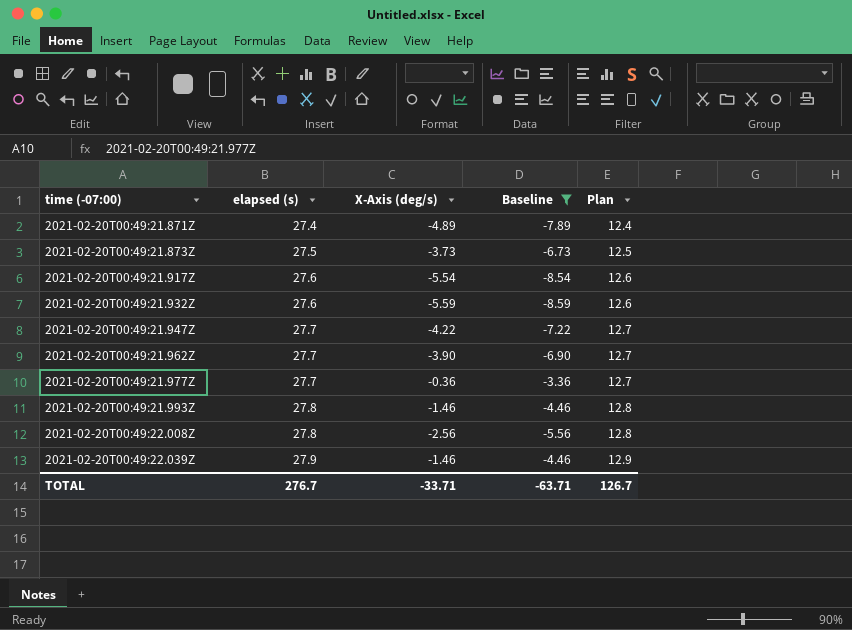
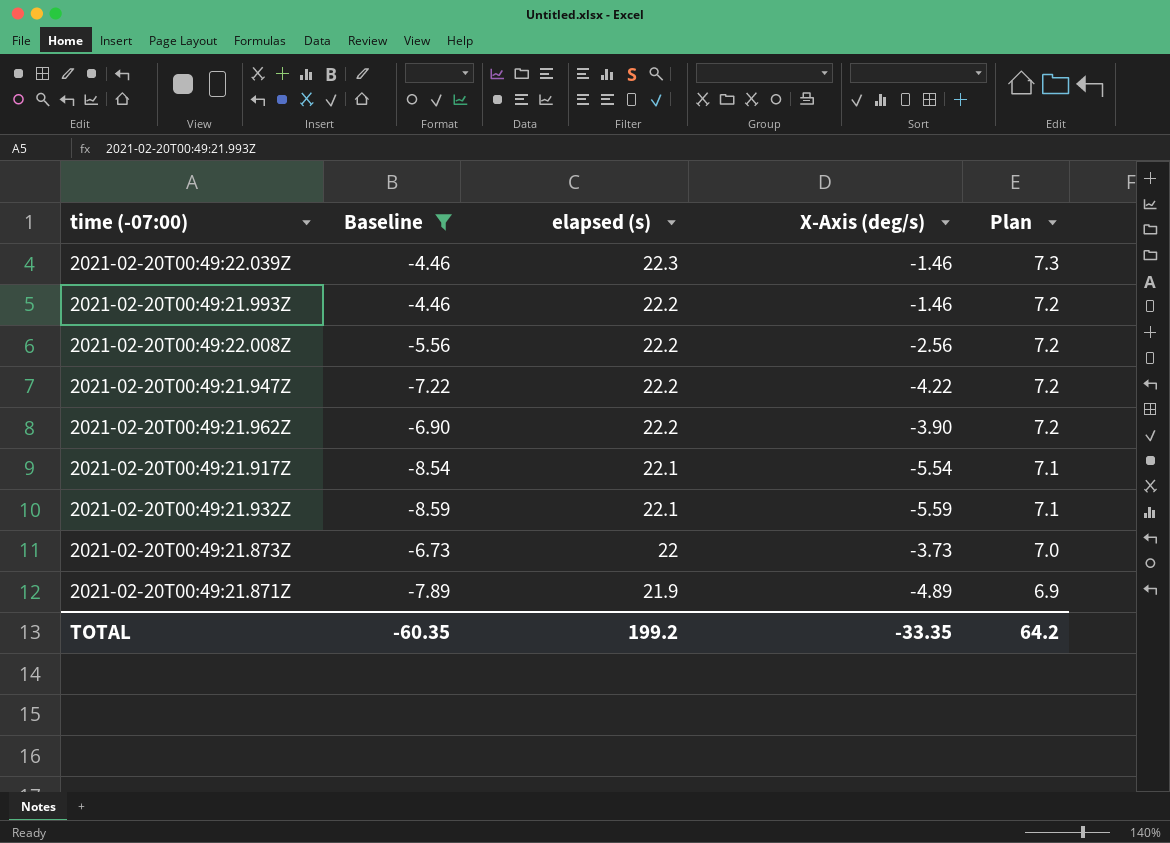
row order: time (-07:00) ascending -> elapsed (s) descending
column Baseline | position: 4 -> 2
row 2021-02-20T00:49:21.977Z: 27.7 | -0.36 | -3.36 | 12.7 -> none
2021-02-20T00:49:22.039Z | elapsed (s): 27.9 -> 22.3
2021-02-20T00:49:22.039Z | Plan: 12.9 -> 7.3
2021-02-20T00:49:21.993Z | elapsed (s): 27.8 -> 22.2
2021-02-20T00:49:21.993Z | Plan: 12.8 -> 7.2
2021-02-20T00:49:22.008Z | elapsed (s): 27.8 -> 22.2
2021-02-20T00:49:22.008Z | Plan: 12.8 -> 7.2
2021-02-20T00:49:21.947Z | elapsed (s): 27.7 -> 22.2
2021-02-20T00:49:21.947Z | Plan: 12.7 -> 7.2
2021-02-20T00:49:21.962Z | elapsed (s): 27.7 -> 22.2
2021-02-20T00:49:21.962Z | Plan: 12.7 -> 7.2
2021-02-20T00:49:21.917Z | elapsed (s): 27.6 -> 22.1
2021-02-20T00:49:21.917Z | Plan: 12.6 -> 7.1
2021-02-20T00:49:21.932Z | elapsed (s): 27.6 -> 22.1
2021-02-20T00:49:21.932Z | Plan: 12.6 -> 7.1
2021-02-20T00:49:21.873Z | elapsed (s): 27.5 -> 22
2021-02-20T00:49:21.873Z | Plan: 12.5 -> 7.0
2021-02-20T00:49:21.871Z | elapsed (s): 27.4 -> 21.9
2021-02-20T00:49:21.871Z | Plan: 12.4 -> 6.9
TOTAL | Baseline: -63.71 -> -60.35
TOTAL | elapsed (s): 276.7 -> 199.2
TOTAL | X-Axis (deg/s): -33.71 -> -33.35
TOTAL | Plan: 126.7 -> 64.2

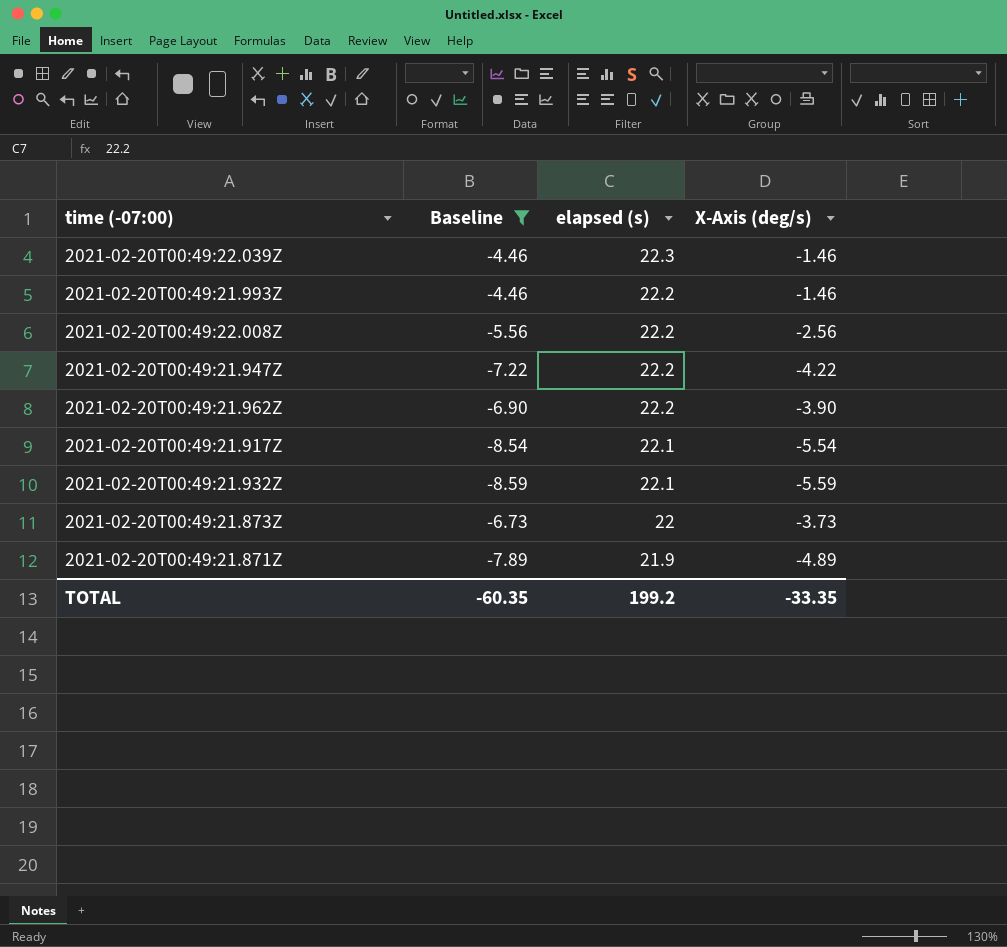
column Plan | formula: [elapsed (s)] - 15 -> none

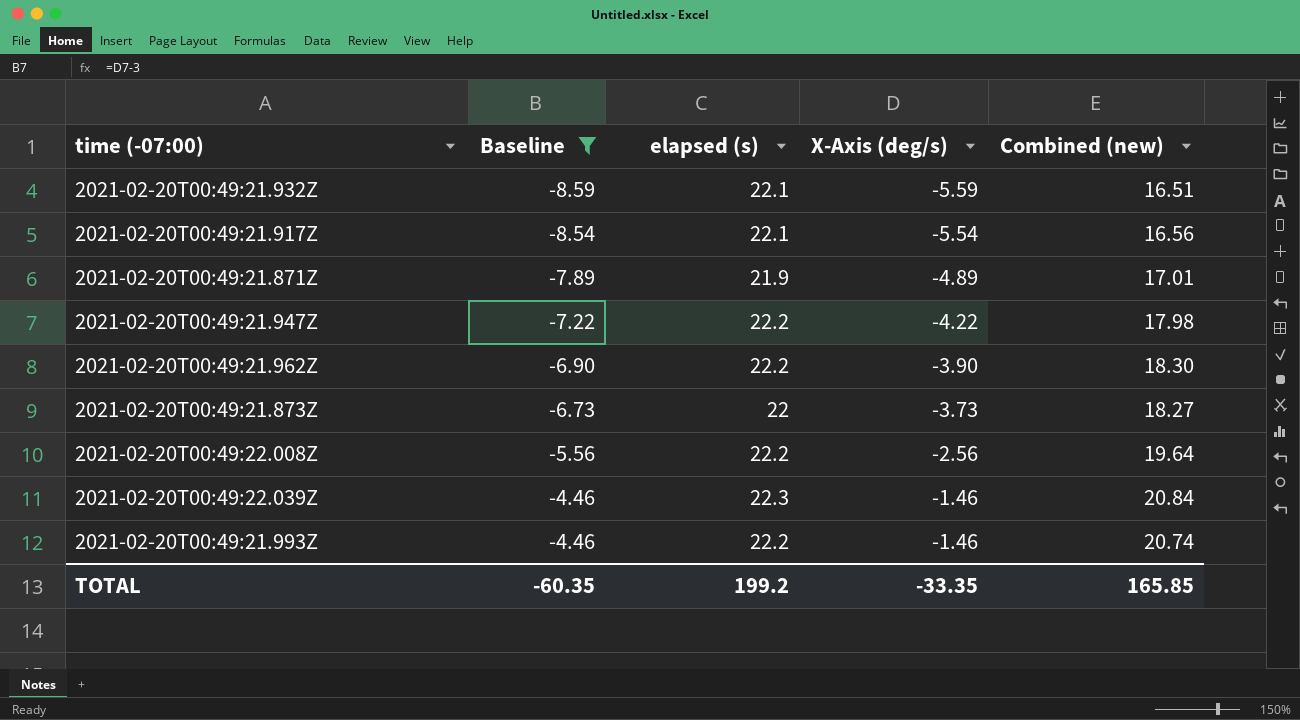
row order: elapsed (s) descending -> Baseline ascending
column Combined (new) | formula: none -> [elapsed (s)] + [X-Axis (deg/s)]

